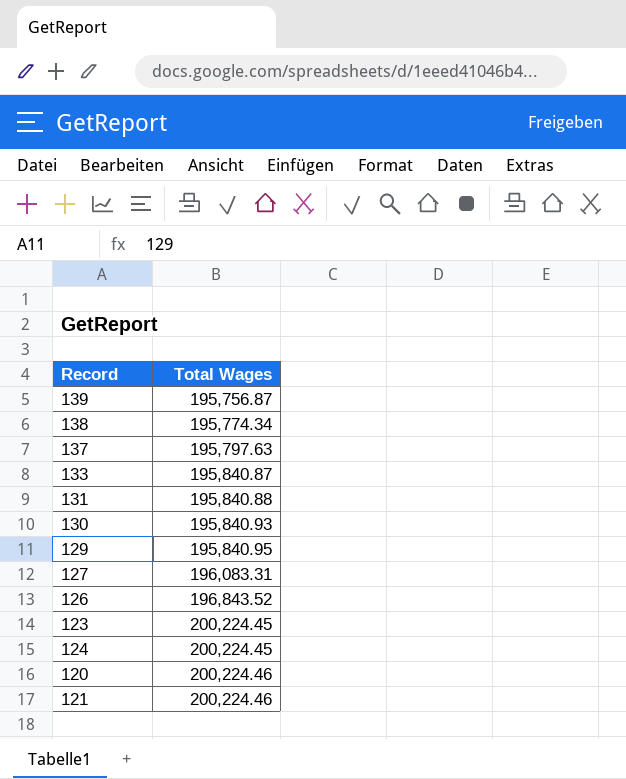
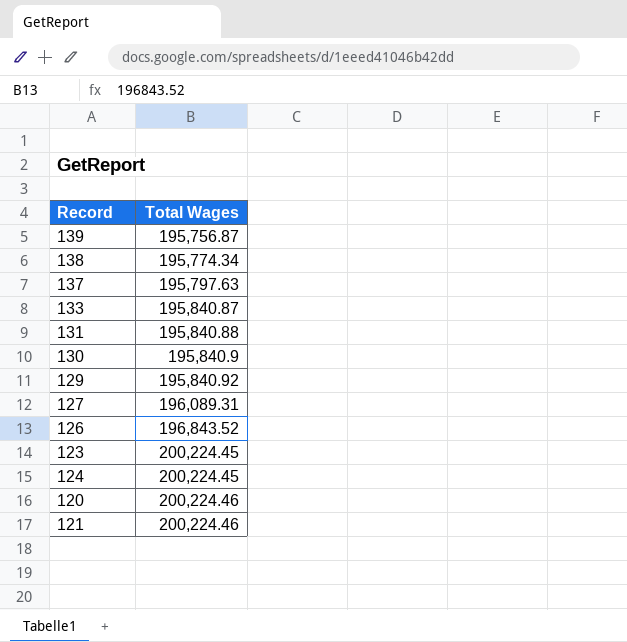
130 | Total Wages: 195,840.93 -> 195,840.9
129 | Total Wages: 195,840.95 -> 195,840.92
127 | Total Wages: 196,083.31 -> 196,089.31

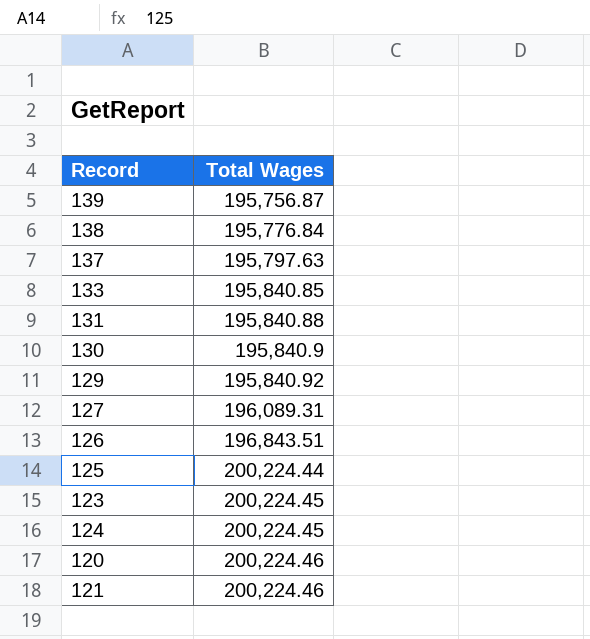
138 | Total Wages: 195,774.34 -> 195,776.84
133 | Total Wages: 195,840.87 -> 195,840.85
126 | Total Wages: 196,843.52 -> 196,843.51
row 125: none -> 200,224.44

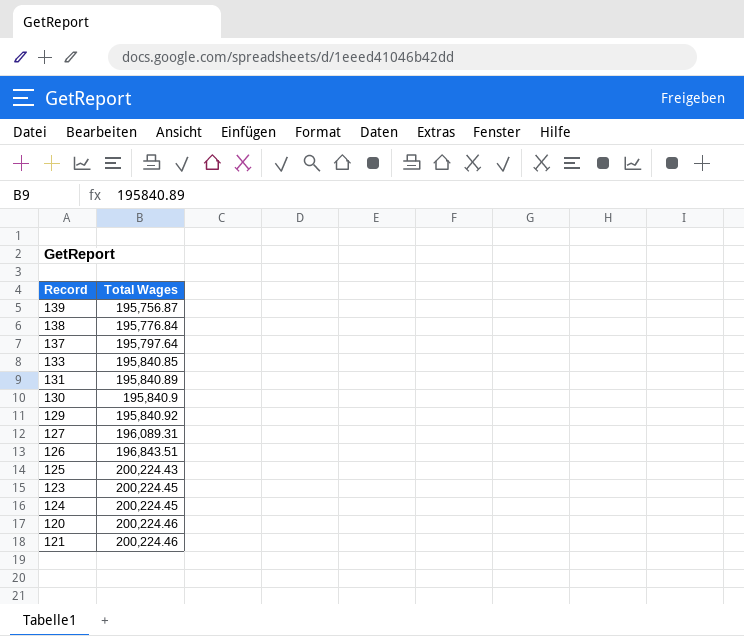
137 | Total Wages: 195,797.63 -> 195,797.64
131 | Total Wages: 195,840.88 -> 195,840.89
125 | Total Wages: 200,224.44 -> 200,224.43

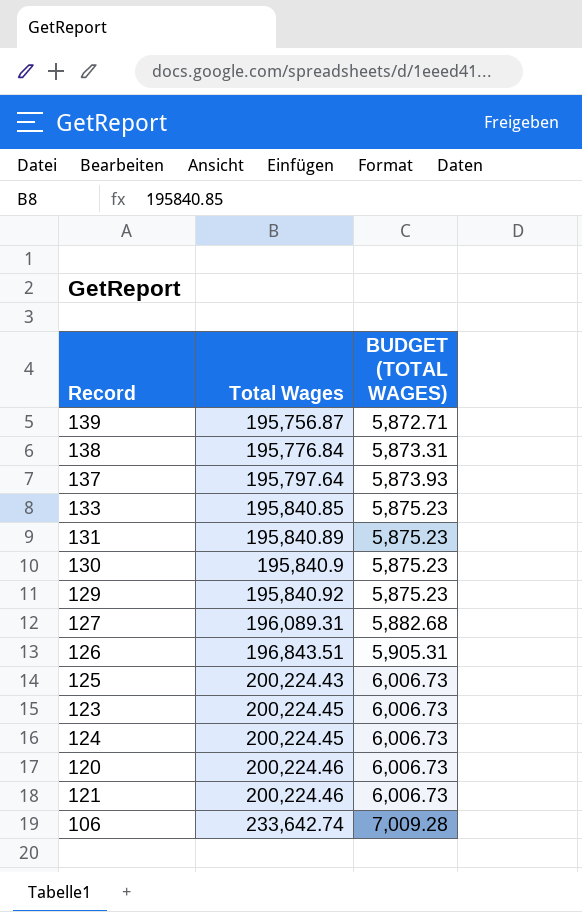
column BUDGET (TOTAL WAGES) | formula: none -> [Total Wages] * 0.03
row 106: none -> 233,642.74 | 7,009.28

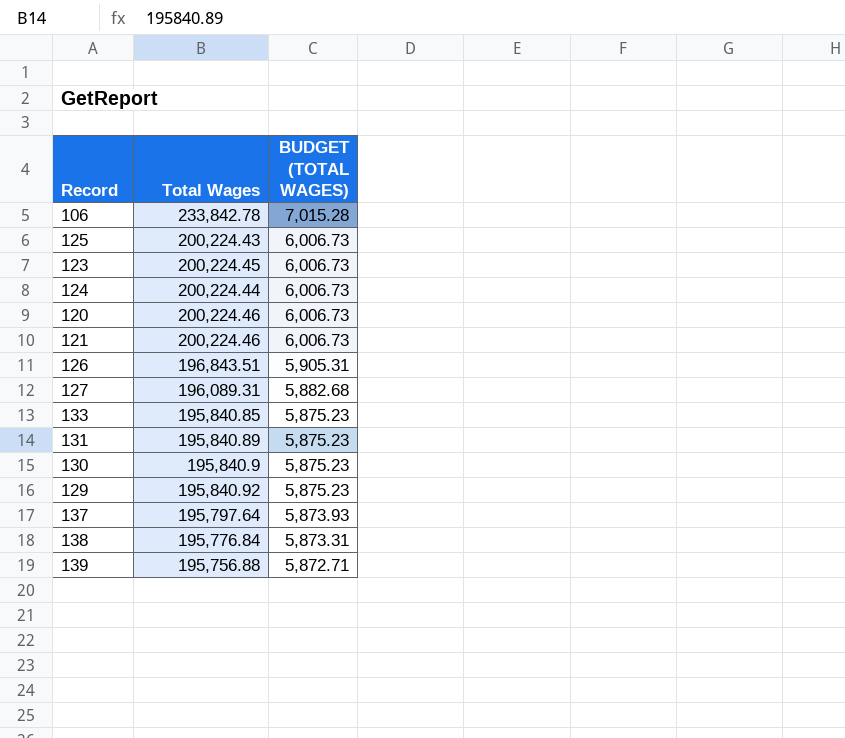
row order: Total Wages ascending -> BUDGET (TOTAL WAGES) descending
106 | Total Wages: 233,642.74 -> 233,842.78
106 | BUDGET (TOTAL WAGES): 7,009.28 -> 7,015.28
124 | Total Wages: 200,224.45 -> 200,224.44
139 | Total Wages: 195,756.87 -> 195,756.88

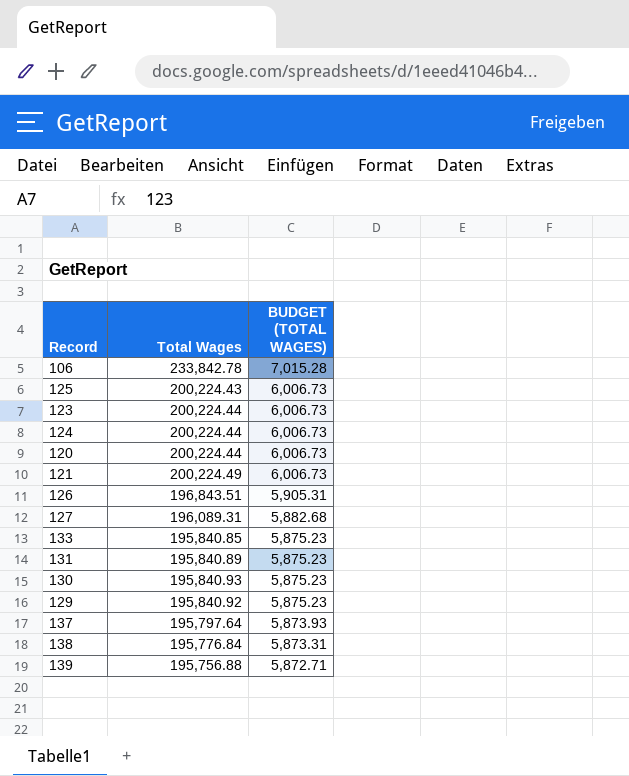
123 | Total Wages: 200,224.45 -> 200,224.44
120 | Total Wages: 200,224.46 -> 200,224.44
121 | Total Wages: 200,224.46 -> 200,224.49
130 | Total Wages: 195,840.9 -> 195,840.93

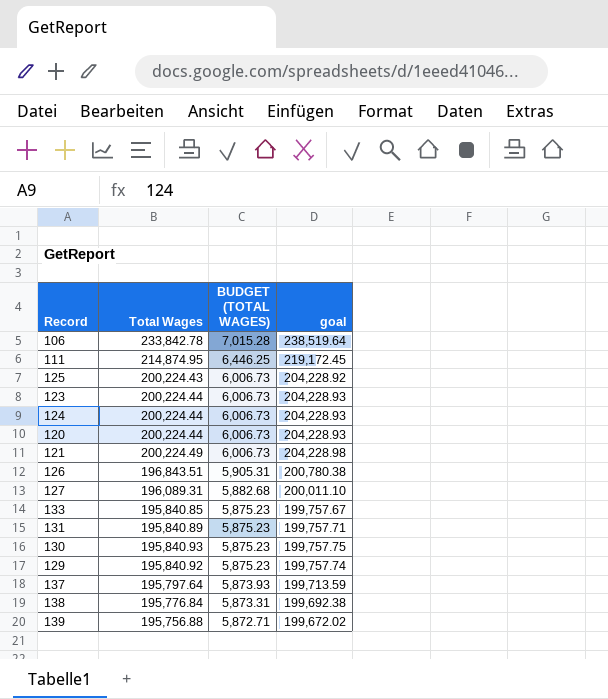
column goal | formula: none -> [Total Wages] * 1.02
row 111: none -> 214,874.95 | 6,446.25 | 219,172.45

